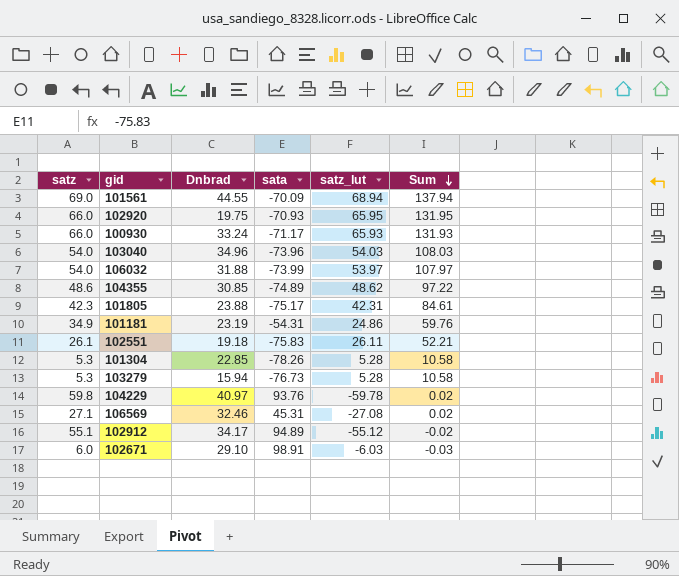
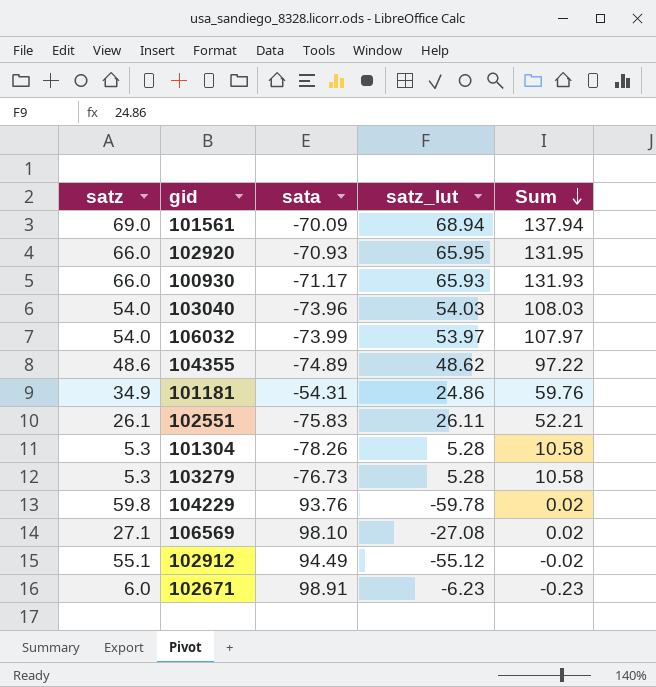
column Dnbrad | position: 3 -> none
row 101805: 42.3 | 23.88 | -75.17 | 42.31 | 84.61 -> none
106569 | sata: 45.31 -> 98.10
102912 | sata: 94.89 -> 94.49
102671 | satz_lut: -6.03 -> -6.23
102671 | Sum: -0.03 -> -0.23

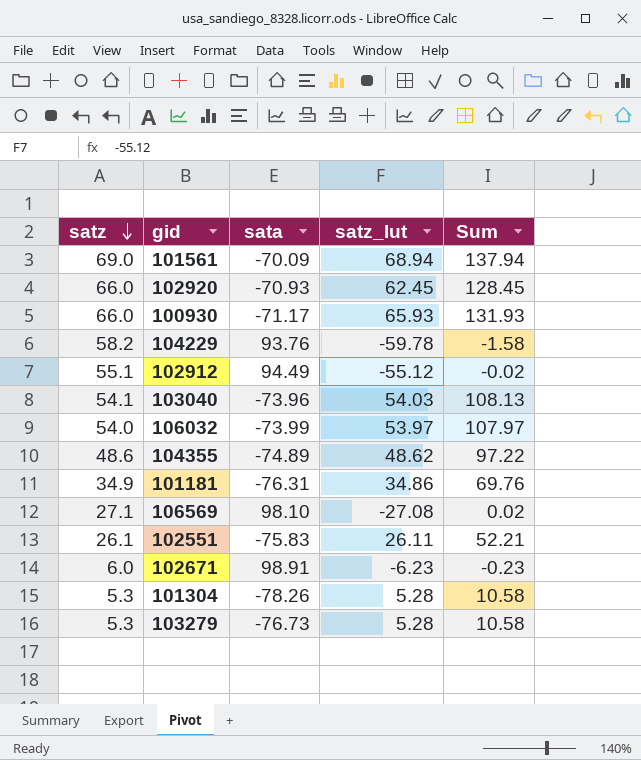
row order: Sum descending -> satz descending
102920 | satz_lut: 65.95 -> 62.45
102920 | Sum: 131.95 -> 128.45
104229 | satz: 59.8 -> 58.2
104229 | Sum: 0.02 -> -1.58
103040 | satz: 54.0 -> 54.1
103040 | Sum: 108.03 -> 108.13
101181 | sata: -54.31 -> -76.31
101181 | satz_lut: 24.86 -> 34.86
101181 | Sum: 59.76 -> 69.76

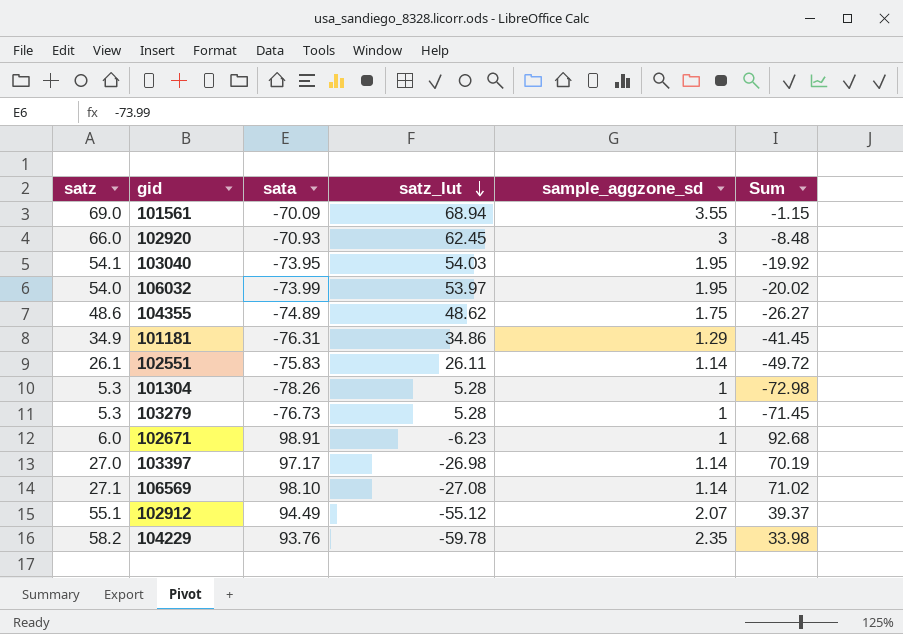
row order: satz descending -> satz_lut descending
column sample_aggzone_sd | position: none -> 5
column Sum | formula: [satz] + [satz_lut] -> [sata] + [satz_lut]
row 100930: 66.0 | -71.17 | 65.93 | 131.93 -> none
103040 | sata: -73.96 -> -73.95
row 103397: none -> 27.0 | 97.17 | -26.98 | 1.14 | 70.19

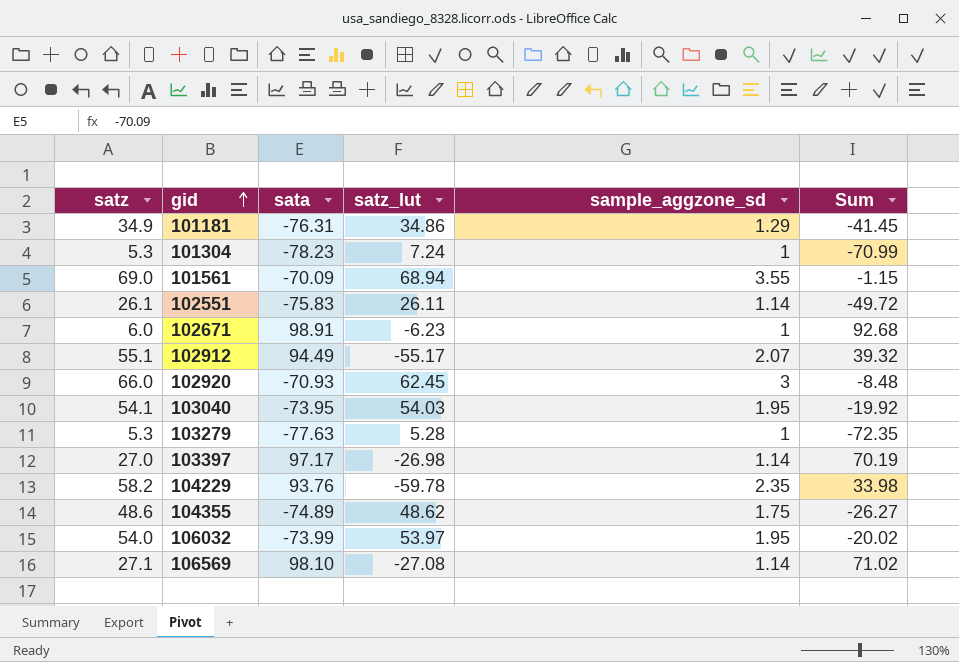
row order: satz_lut descending -> gid ascending
101304 | sata: -78.26 -> -78.23
101304 | satz_lut: 5.28 -> 7.24
101304 | Sum: -72.98 -> -70.99
102912 | satz_lut: -55.12 -> -55.17
102912 | Sum: 39.37 -> 39.32
103279 | sata: -76.73 -> -77.63
103279 | Sum: -71.45 -> -72.35

